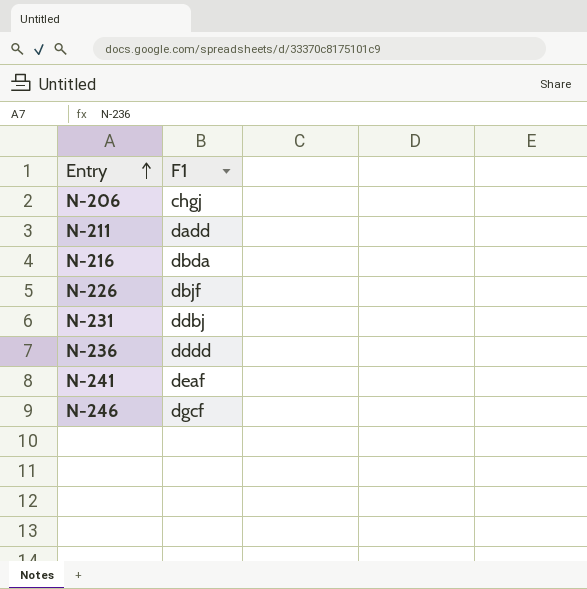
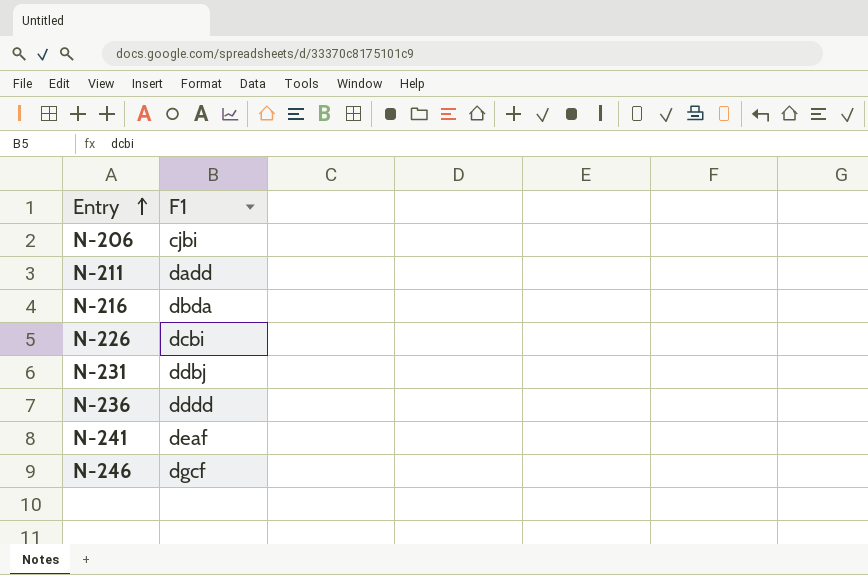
N-206 | F1: chgj -> cjbi
N-226 | F1: dbjf -> dcbi

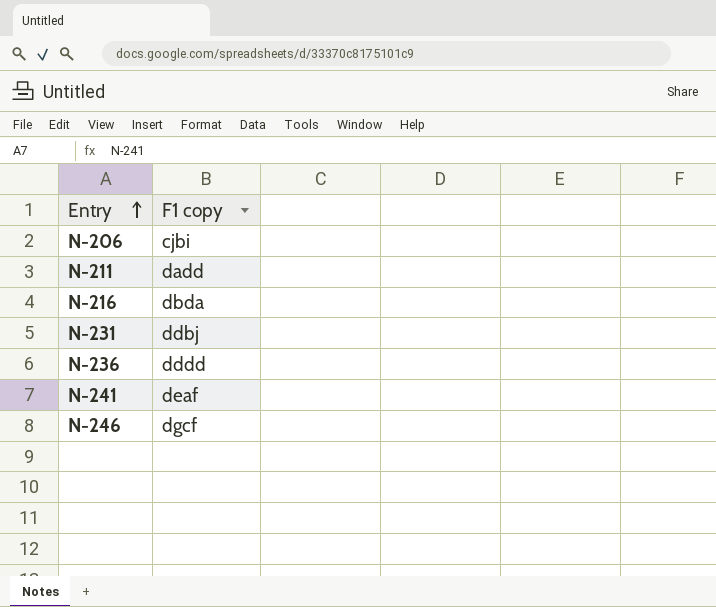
column name: F1 -> F1 copy
row N-226: dcbi -> none

